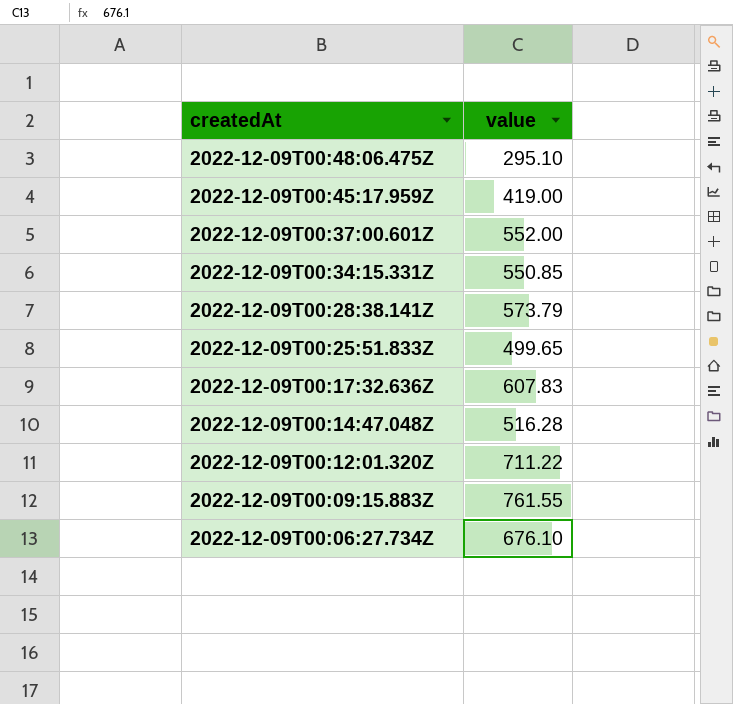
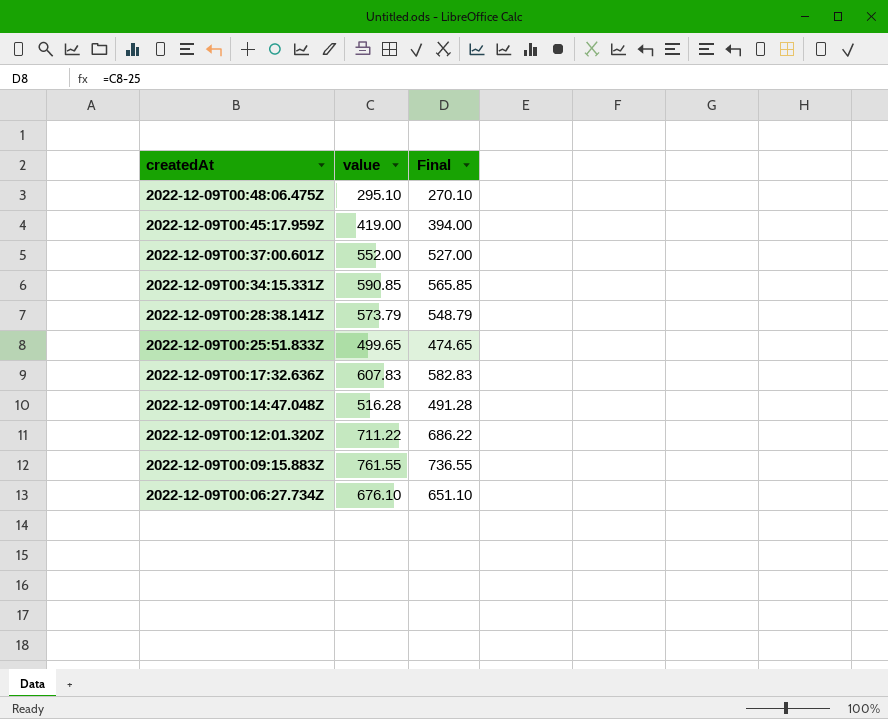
column Final | formula: none -> [value] - 25
2022-12-09T00:34:15.331Z | value: 550.85 -> 590.85

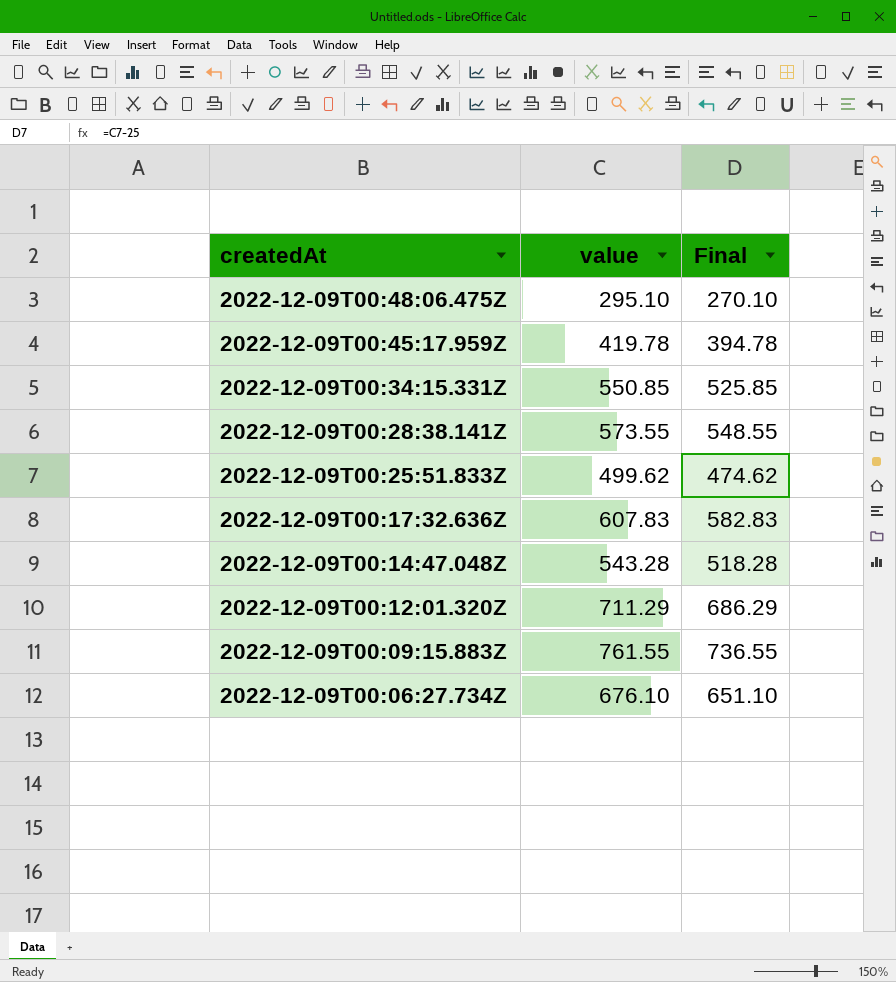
row 2022-12-09T00:37:00.601Z: 552.00 | 527.00 -> none
2022-12-09T00:45:17.959Z | value: 419.00 -> 419.78
2022-12-09T00:45:17.959Z | Final: 394.00 -> 394.78
2022-12-09T00:34:15.331Z | value: 590.85 -> 550.85
2022-12-09T00:34:15.331Z | Final: 565.85 -> 525.85
2022-12-09T00:28:38.141Z | value: 573.79 -> 573.55
2022-12-09T00:28:38.141Z | Final: 548.79 -> 548.55
2022-12-09T00:25:51.833Z | value: 499.65 -> 499.62
2022-12-09T00:25:51.833Z | Final: 474.65 -> 474.62
2022-12-09T00:14:47.048Z | value: 516.28 -> 543.28
2022-12-09T00:14:47.048Z | Final: 491.28 -> 518.28
2022-12-09T00:12:01.320Z | value: 711.22 -> 711.29
2022-12-09T00:12:01.320Z | Final: 686.22 -> 686.29

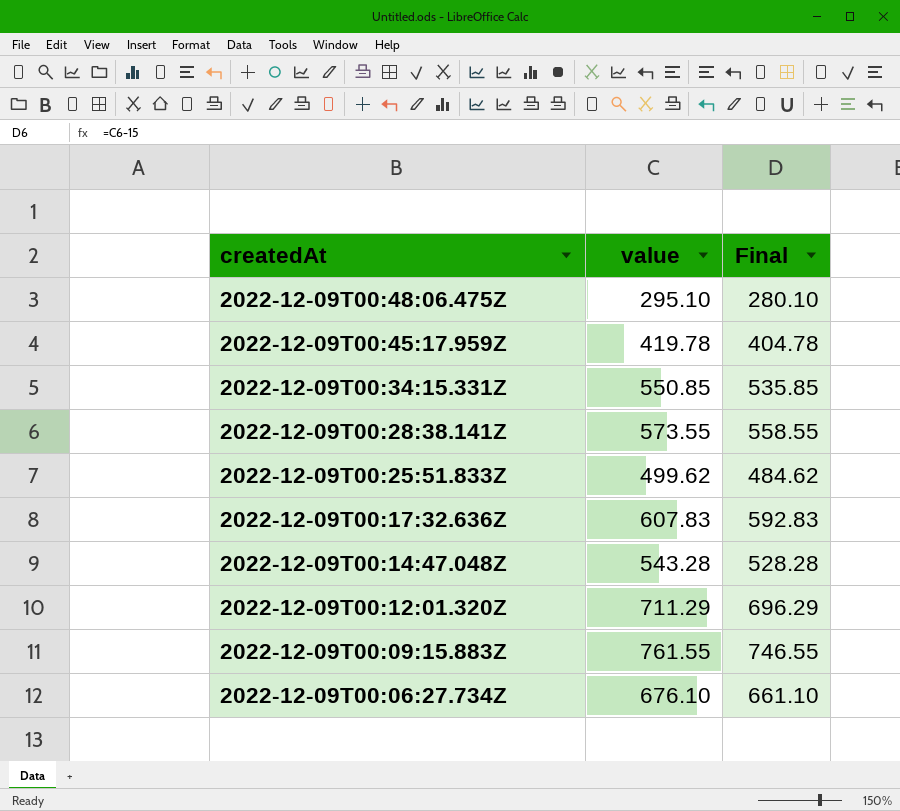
column Final | formula: [value] - 25 -> [value] - 15

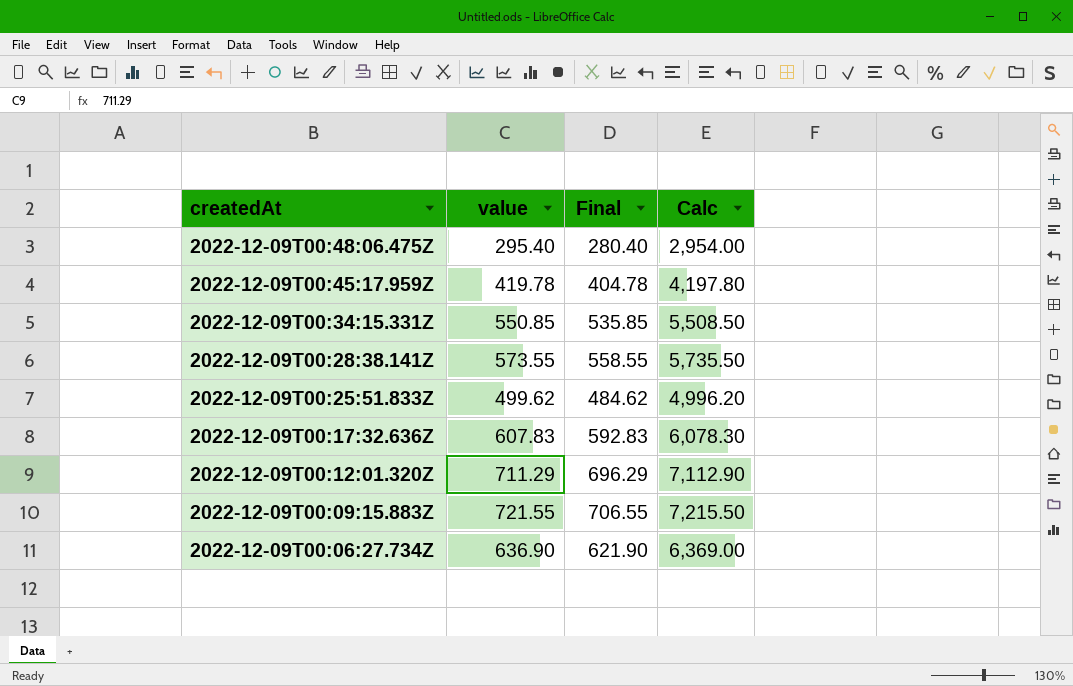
column Calc | formula: none -> [value] * 10
row 2022-12-09T00:14:47.048Z: 543.28 | 528.28 -> none
2022-12-09T00:48:06.475Z | value: 295.10 -> 295.40
2022-12-09T00:48:06.475Z | Final: 280.10 -> 280.40
2022-12-09T00:09:15.883Z | value: 761.55 -> 721.55
2022-12-09T00:09:15.883Z | Final: 746.55 -> 706.55
2022-12-09T00:06:27.734Z | value: 676.10 -> 636.90
2022-12-09T00:06:27.734Z | Final: 661.10 -> 621.90

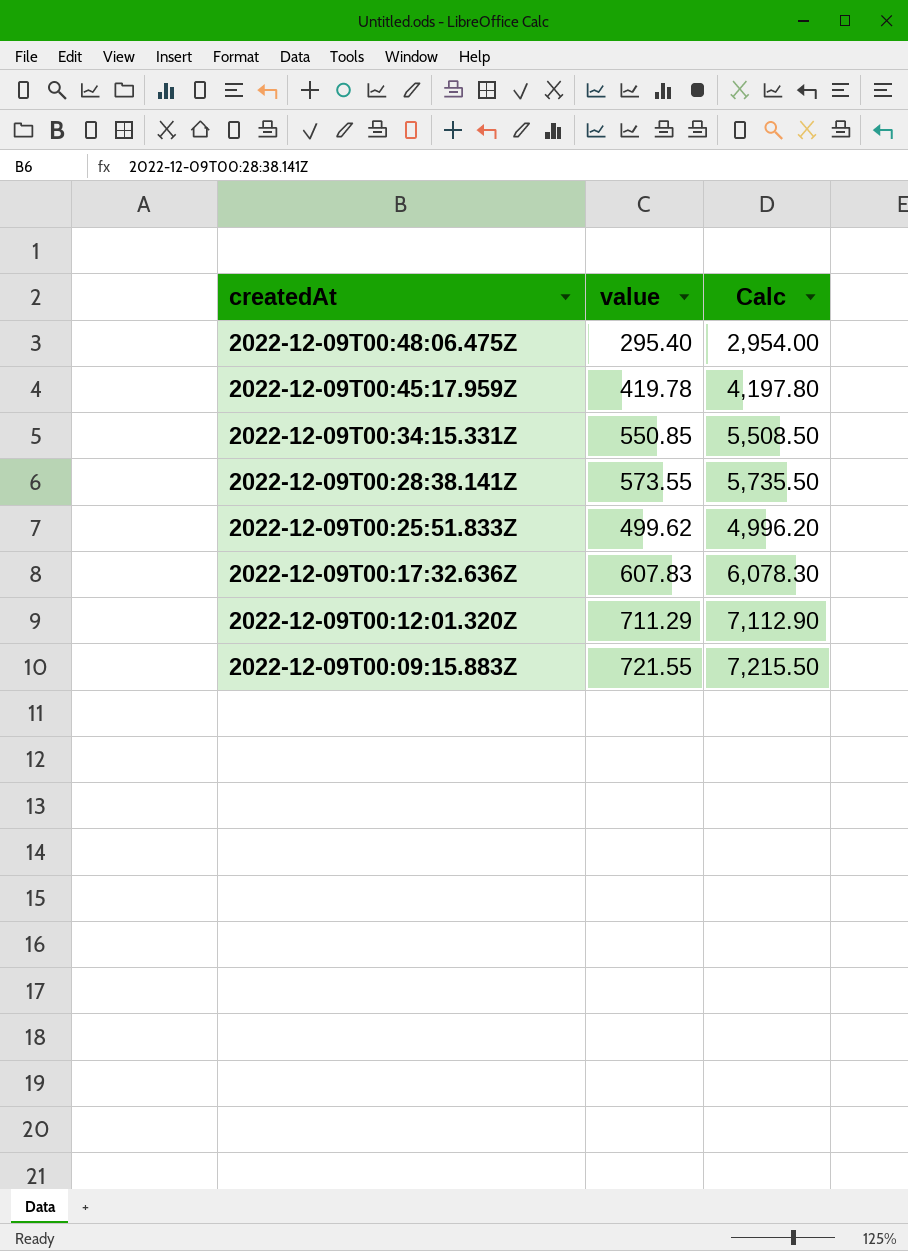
column Final | formula: [value] - 15 -> none
row 2022-12-09T00:06:27.734Z: 636.90 | 621.90 | 6,369.00 -> none

